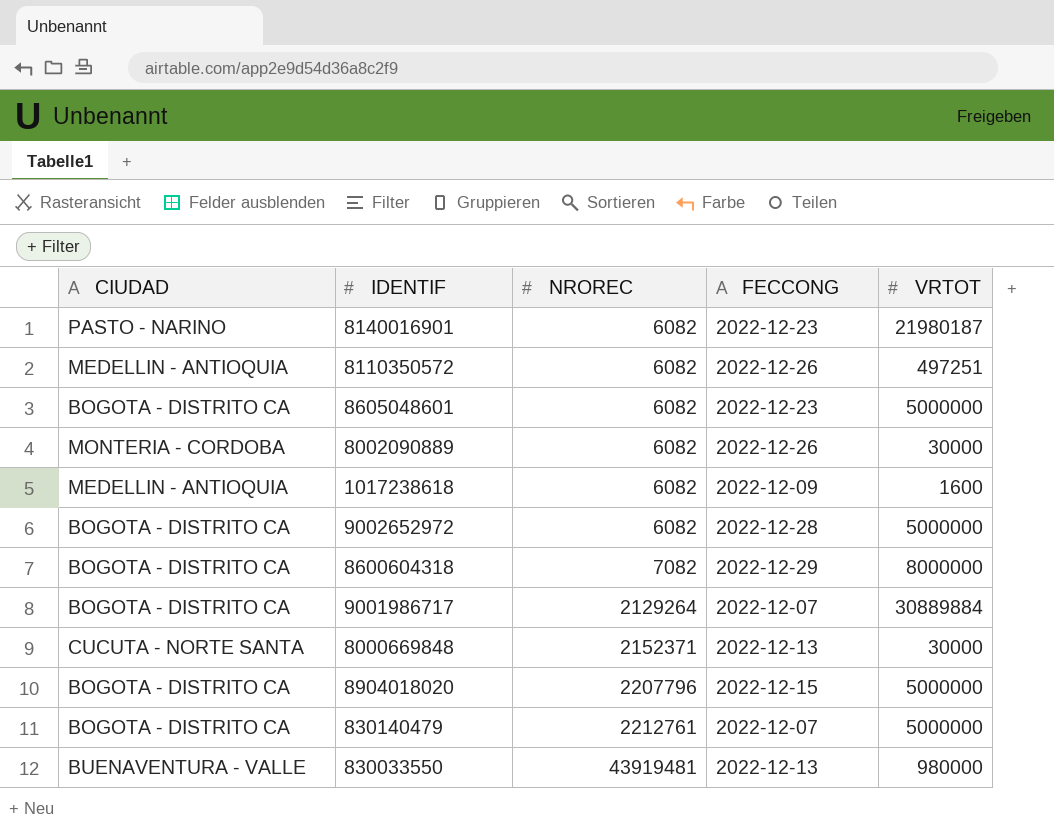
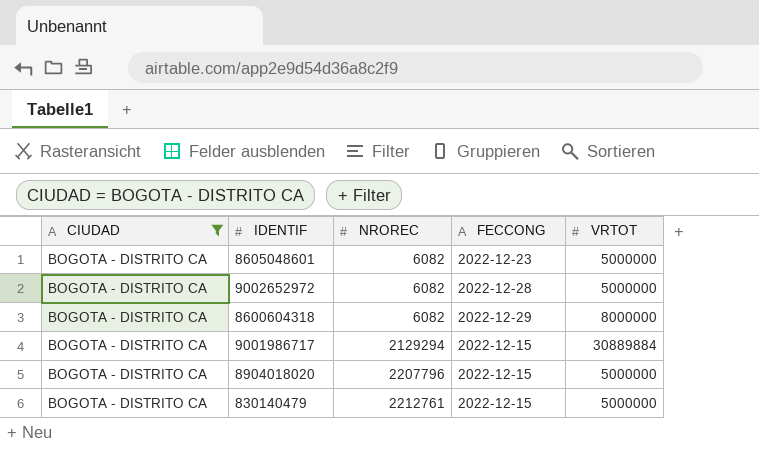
filter: none -> CIUDAD = BOGOTA - DISTRITO CA
8600604318 | NROREC: 7082 -> 6082
9001986717 | NROREC: 2129264 -> 2129294
9001986717 | FECCONG: 2022-12-07 -> 2022-12-15
830140479 | FECCONG: 2022-12-07 -> 2022-12-15

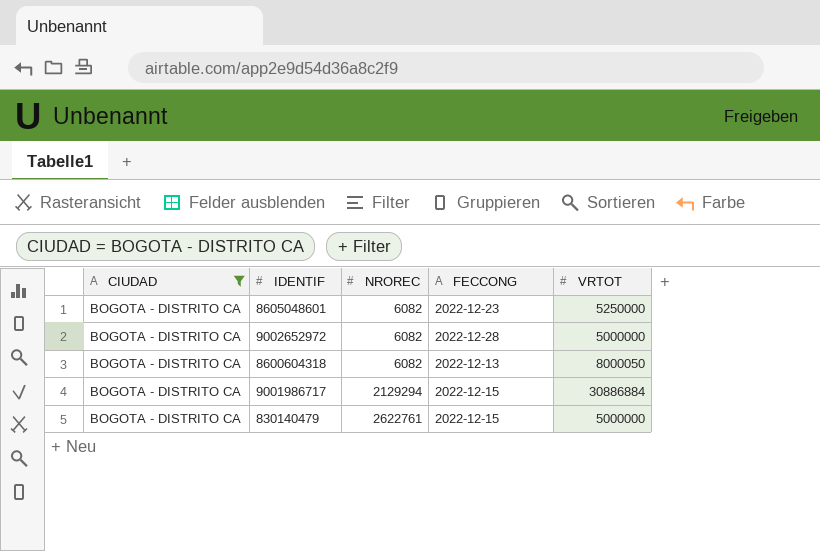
row 8904018020: BOGOTA - DISTRITO CA | 2207796 | 2022-12-15 | 5000000 -> none
8605048601 | VRTOT: 5000000 -> 5250000
8600604318 | FECCONG: 2022-12-29 -> 2022-12-13
8600604318 | VRTOT: 8000000 -> 8000050
9001986717 | VRTOT: 30889884 -> 30886884
830140479 | NROREC: 2212761 -> 2622761

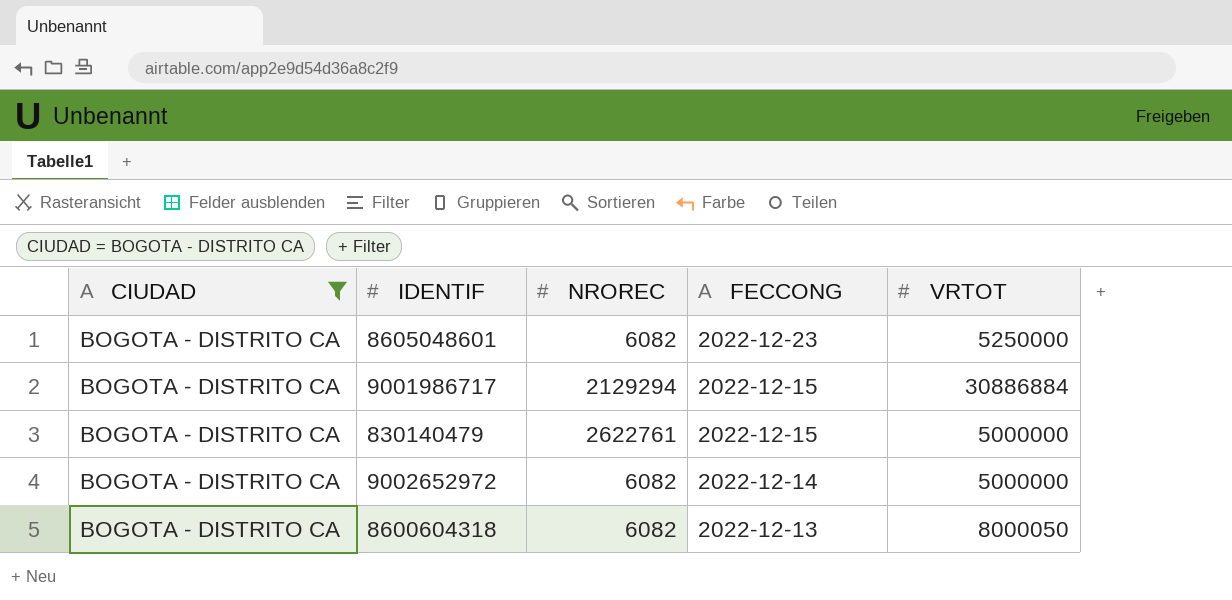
row order: NROREC ascending -> FECCONG descending
9002652972 | FECCONG: 2022-12-28 -> 2022-12-14

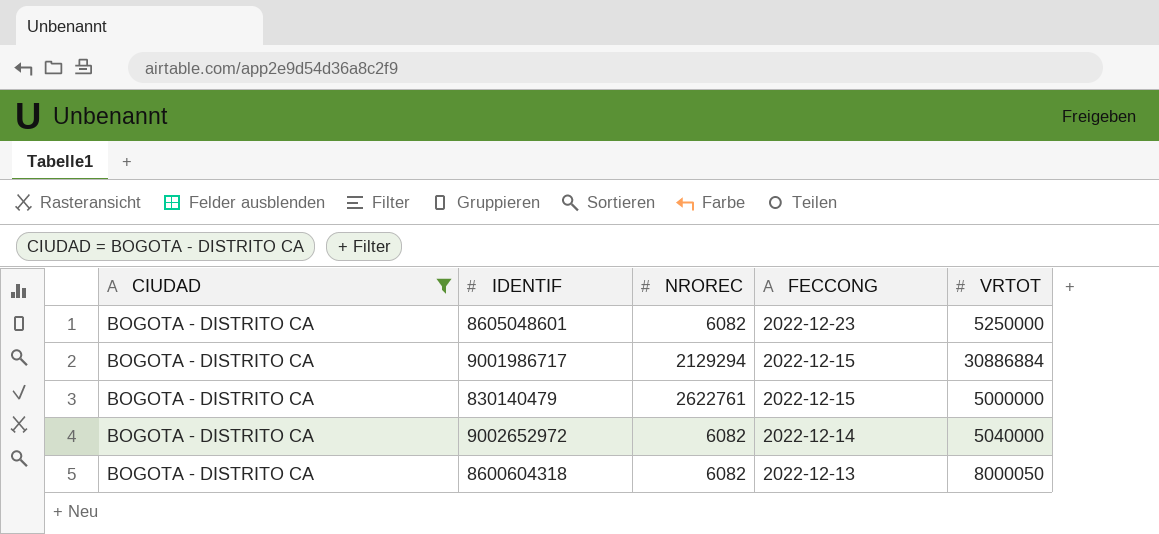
9002652972 | VRTOT: 5000000 -> 5040000

